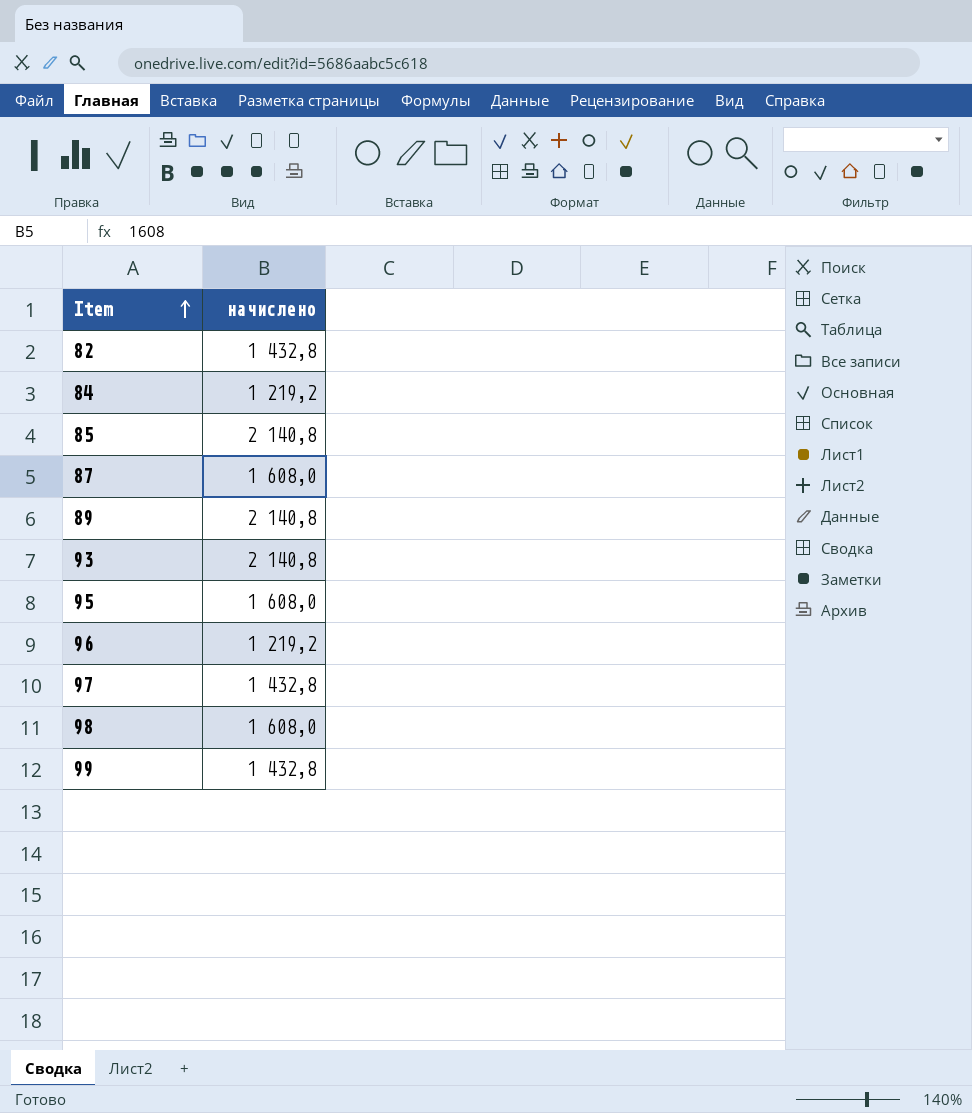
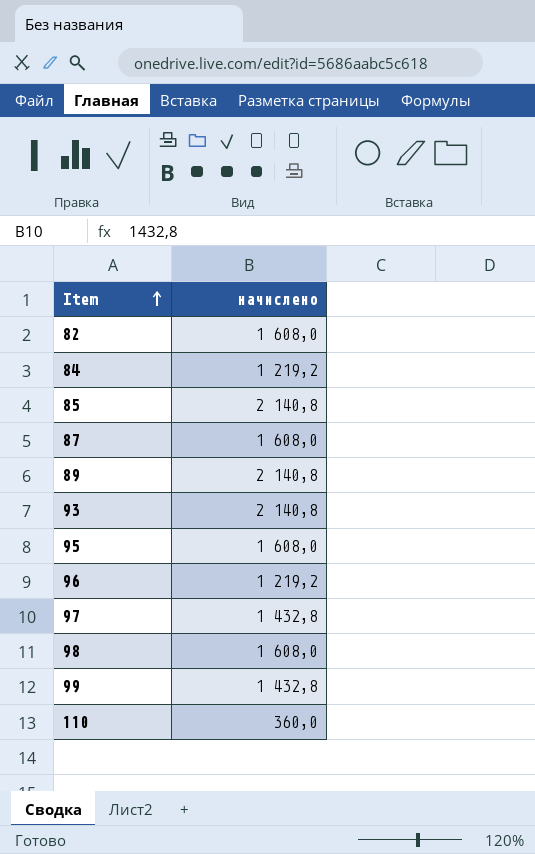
82 | начислено: 1 432,8 -> 1 608,0
row 110: none -> 360,0

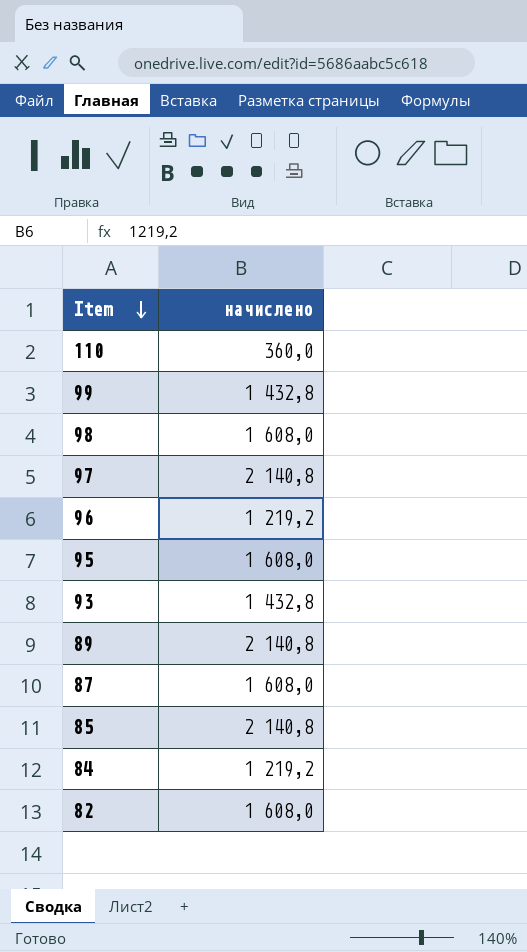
row order: Item ascending -> Item descending
97 | начислено: 1 432,8 -> 2 140,8
93 | начислено: 2 140,8 -> 1 432,8

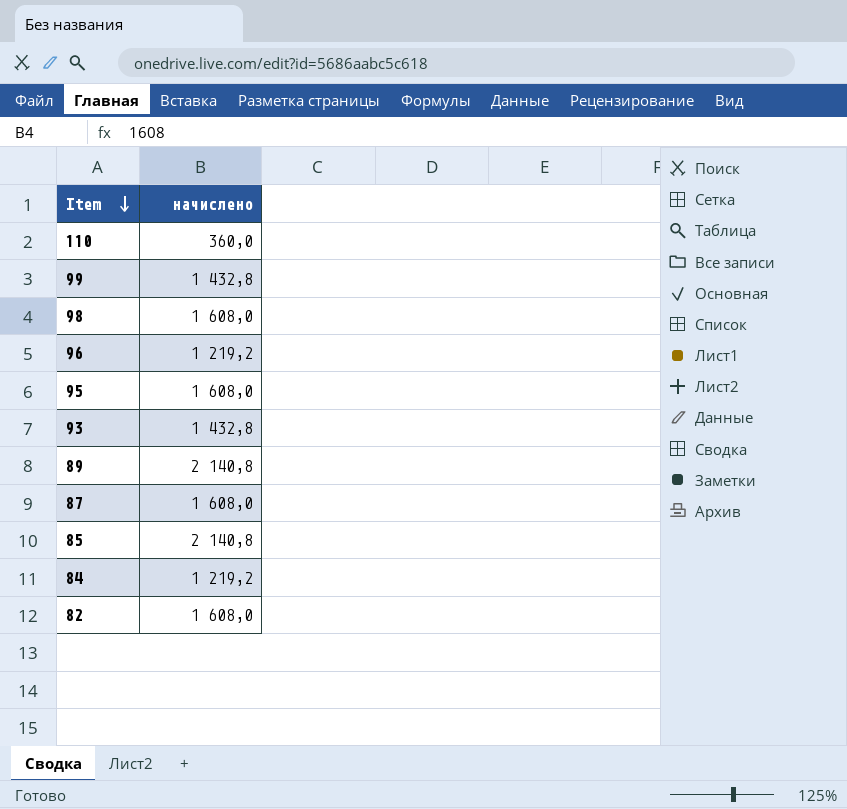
row 97: 2 140,8 -> none

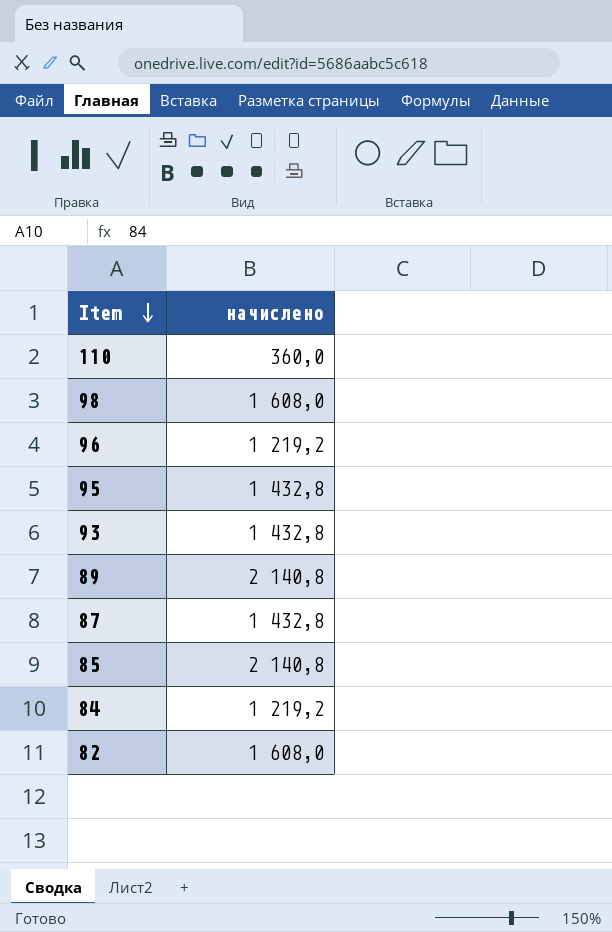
row 99: 1 432,8 -> none
95 | начислено: 1 608,0 -> 1 432,8
87 | начислено: 1 608,0 -> 1 432,8

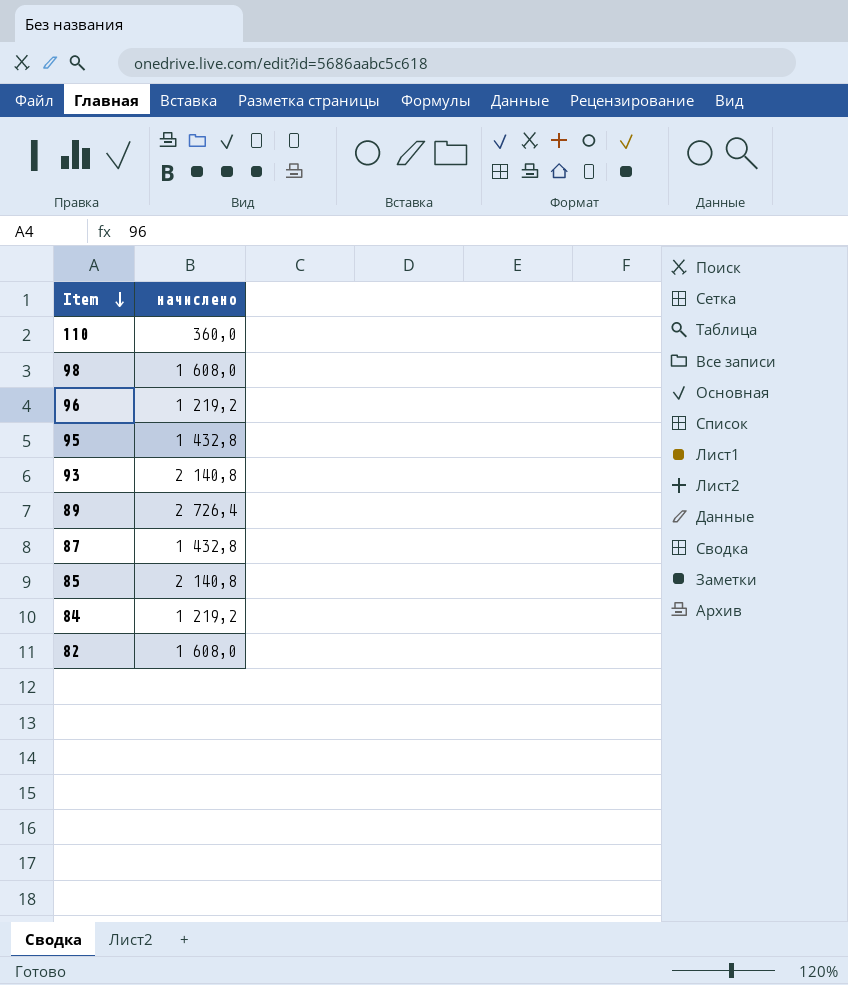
93 | начислено: 1 432,8 -> 2 140,8
89 | начислено: 2 140,8 -> 2 726,4

